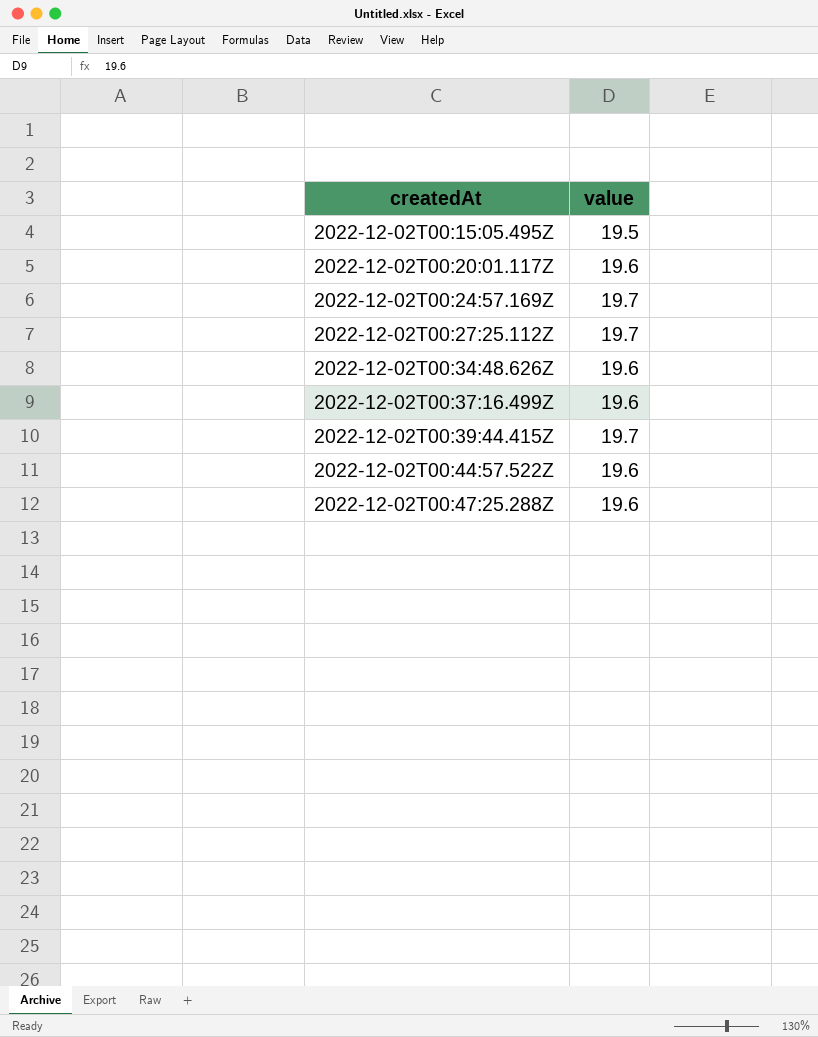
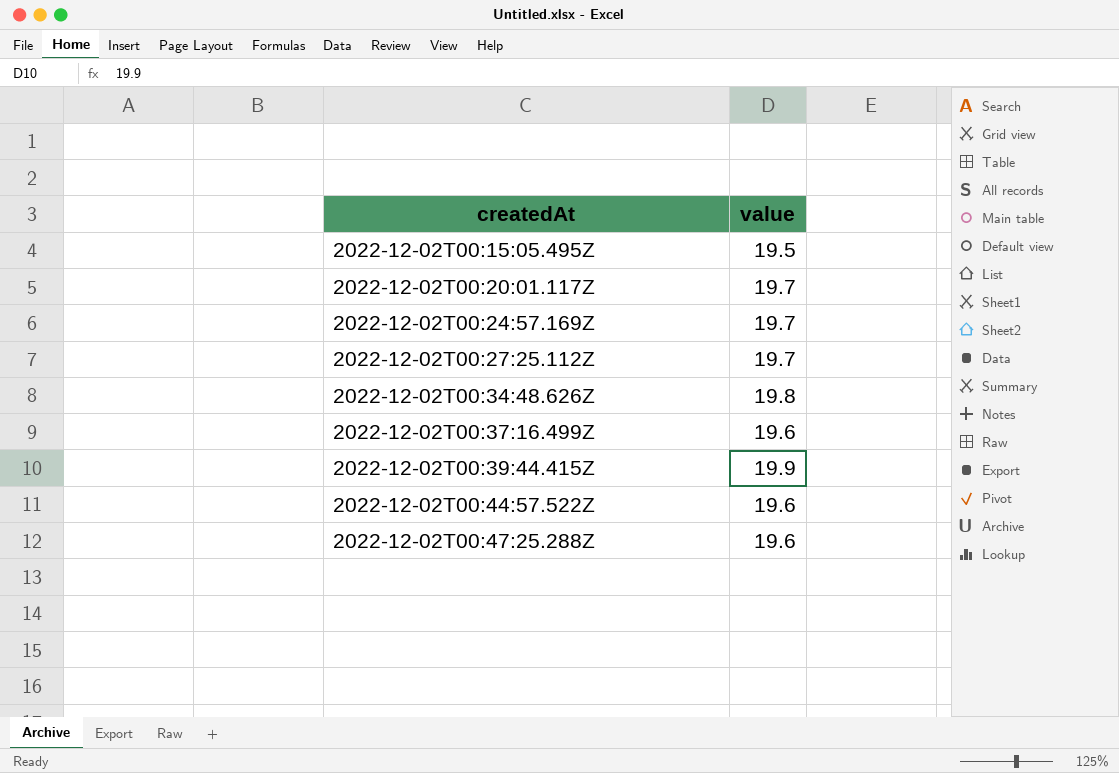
2022-12-02T00:20:01.117Z | value: 19.6 -> 19.7
2022-12-02T00:34:48.626Z | value: 19.6 -> 19.8
2022-12-02T00:39:44.415Z | value: 19.7 -> 19.9

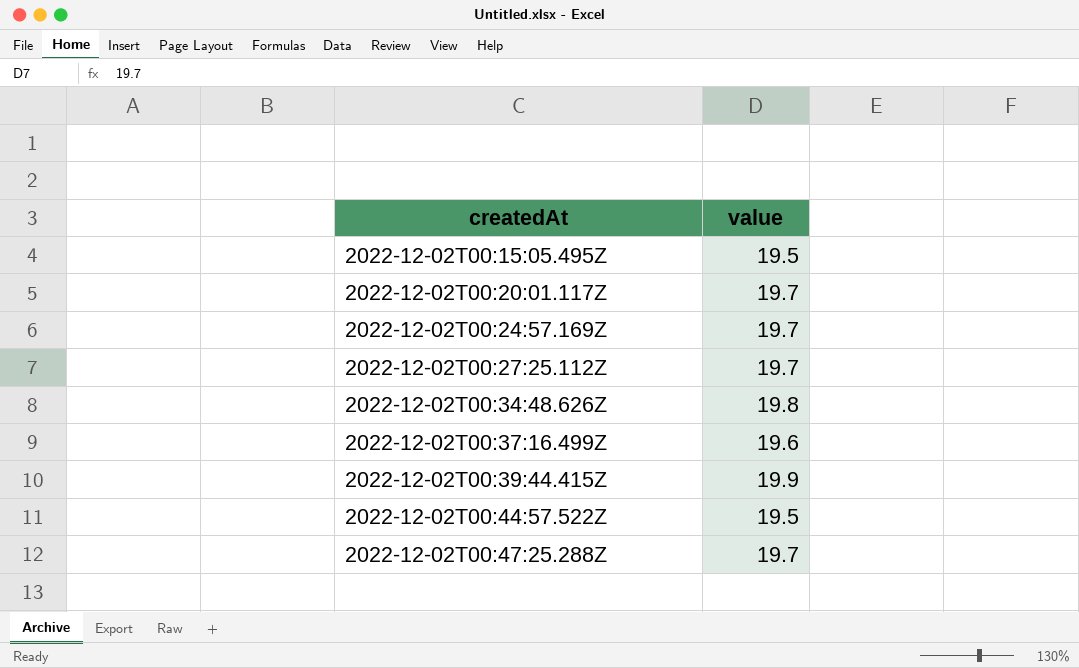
2022-12-02T00:44:57.522Z | value: 19.6 -> 19.5
2022-12-02T00:47:25.288Z | value: 19.6 -> 19.7

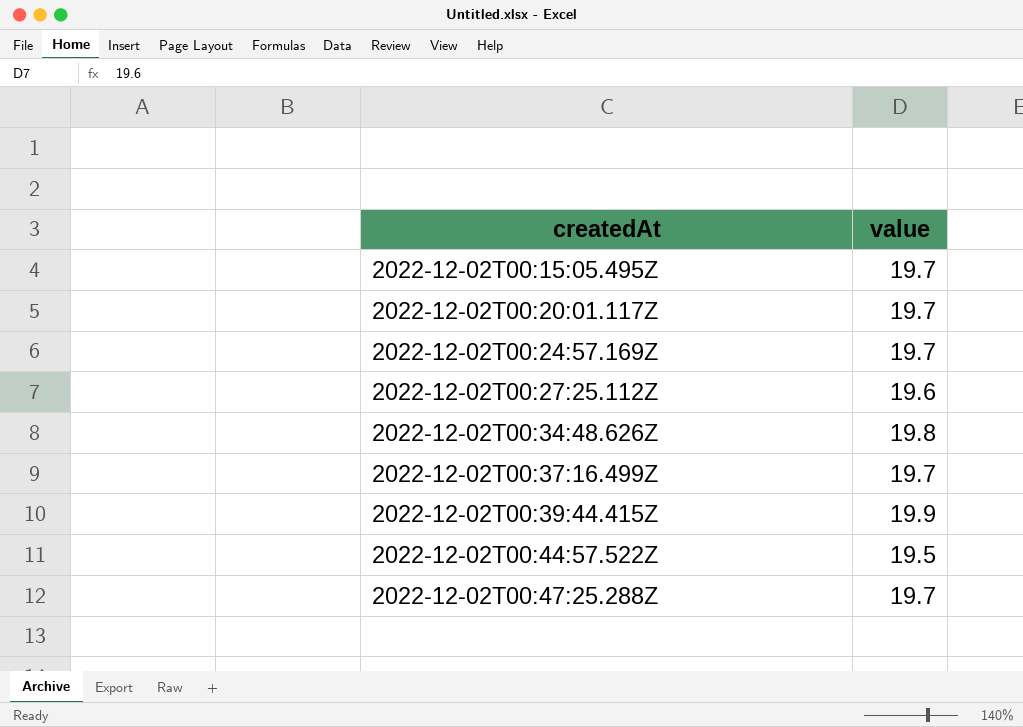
2022-12-02T00:15:05.495Z | value: 19.5 -> 19.7
2022-12-02T00:27:25.112Z | value: 19.7 -> 19.6
2022-12-02T00:37:16.499Z | value: 19.6 -> 19.7

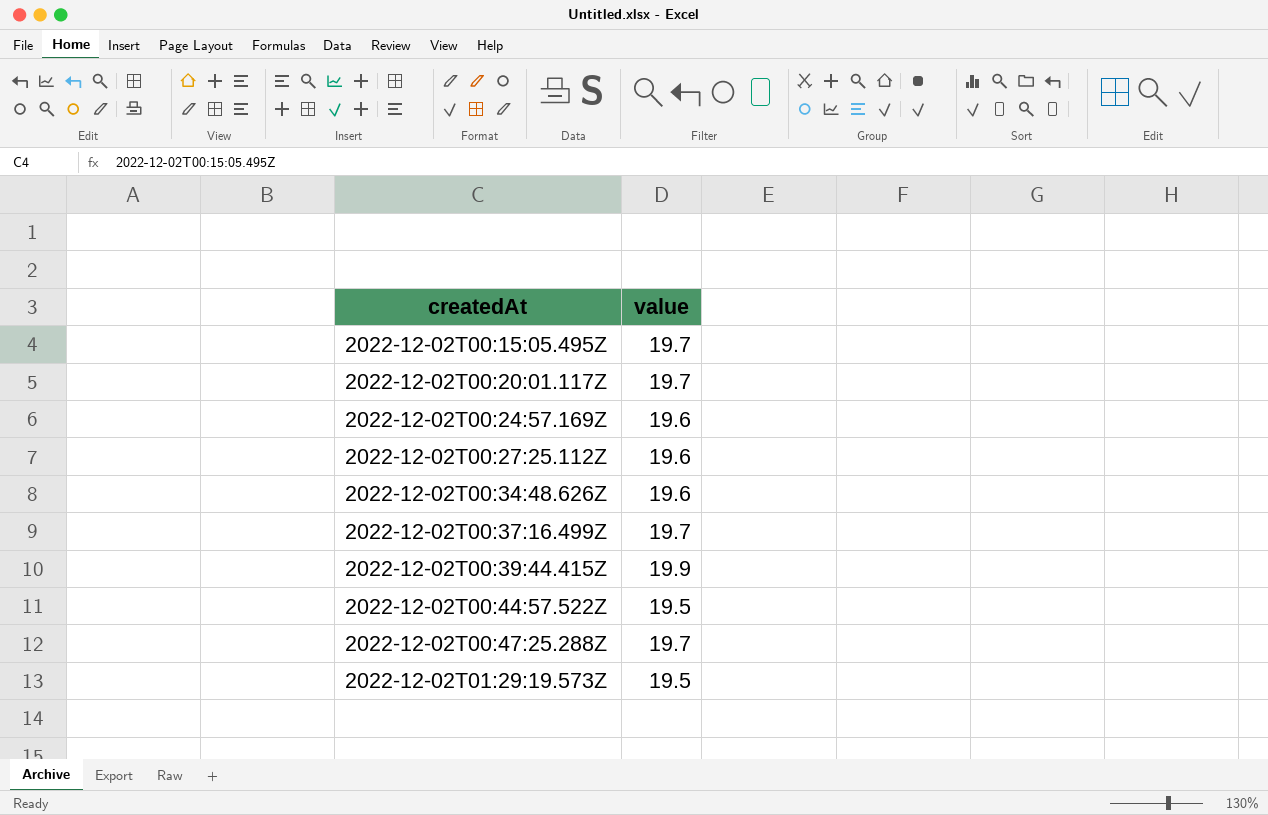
2022-12-02T00:24:57.169Z | value: 19.7 -> 19.6
2022-12-02T00:34:48.626Z | value: 19.8 -> 19.6
row 2022-12-02T01:29:19.573Z: none -> 19.5

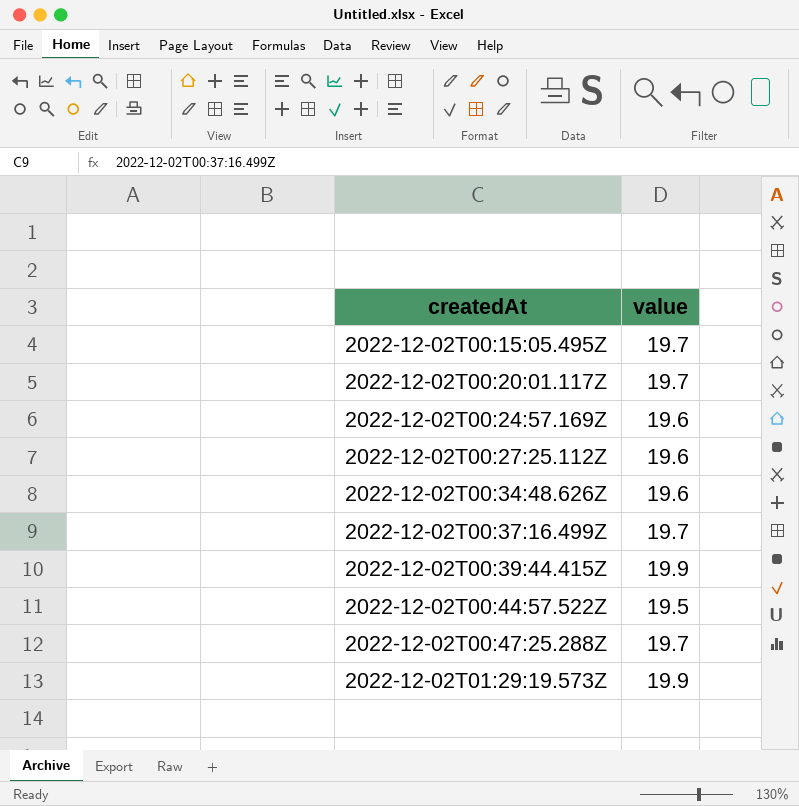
2022-12-02T01:29:19.573Z | value: 19.5 -> 19.9

